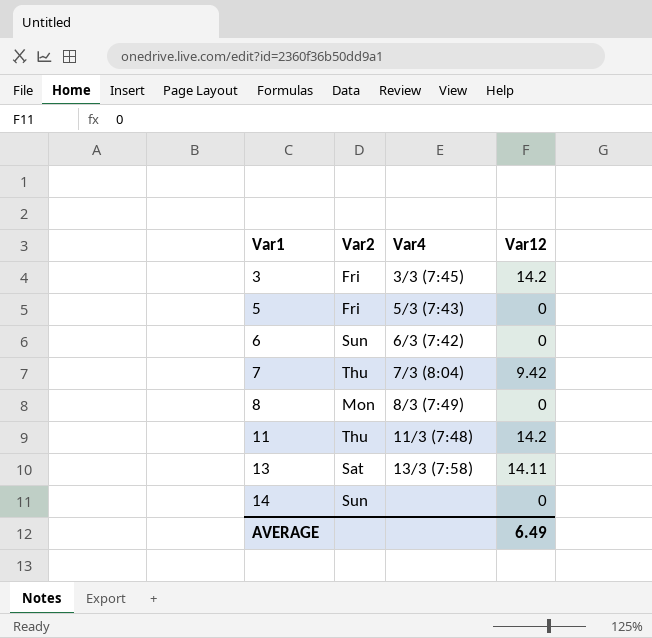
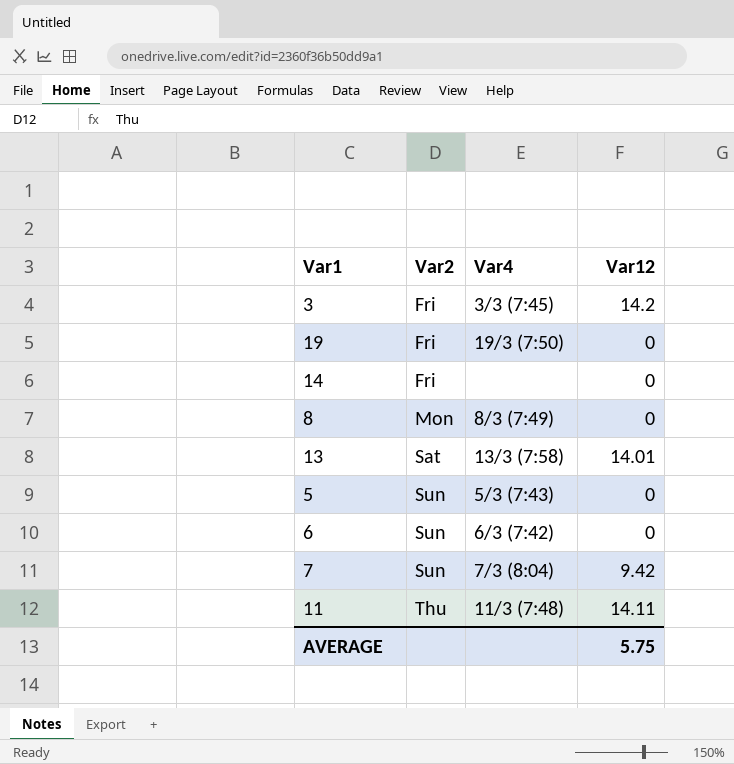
row order: Var1 ascending -> Var2 ascending
row 19: none -> Fri | 19/3 (7:50) | 0
14 | Var2: Sun -> Fri
13 | Var12: 14.11 -> 14.01
5 | Var2: Fri -> Sun
7 | Var2: Thu -> Sun
11 | Var12: 14.2 -> 14.11
AVERAGE | Var12: 6.49 -> 5.75

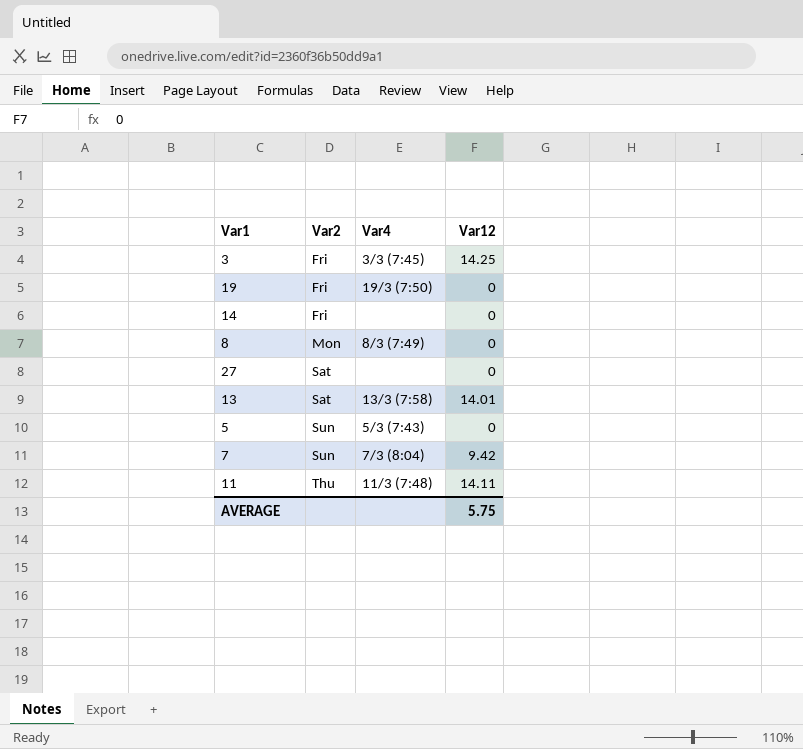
row 6: Sun | 6/3 (7:42) | 0 -> none
3 | Var12: 14.2 -> 14.25
row 27: none -> Sat | none | 0

